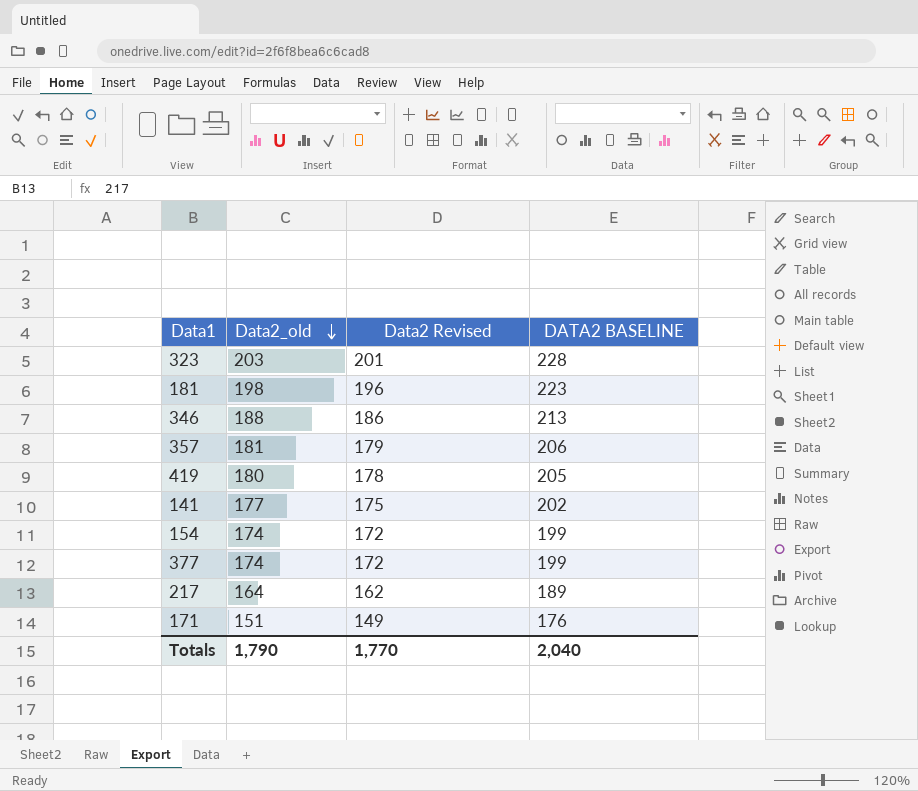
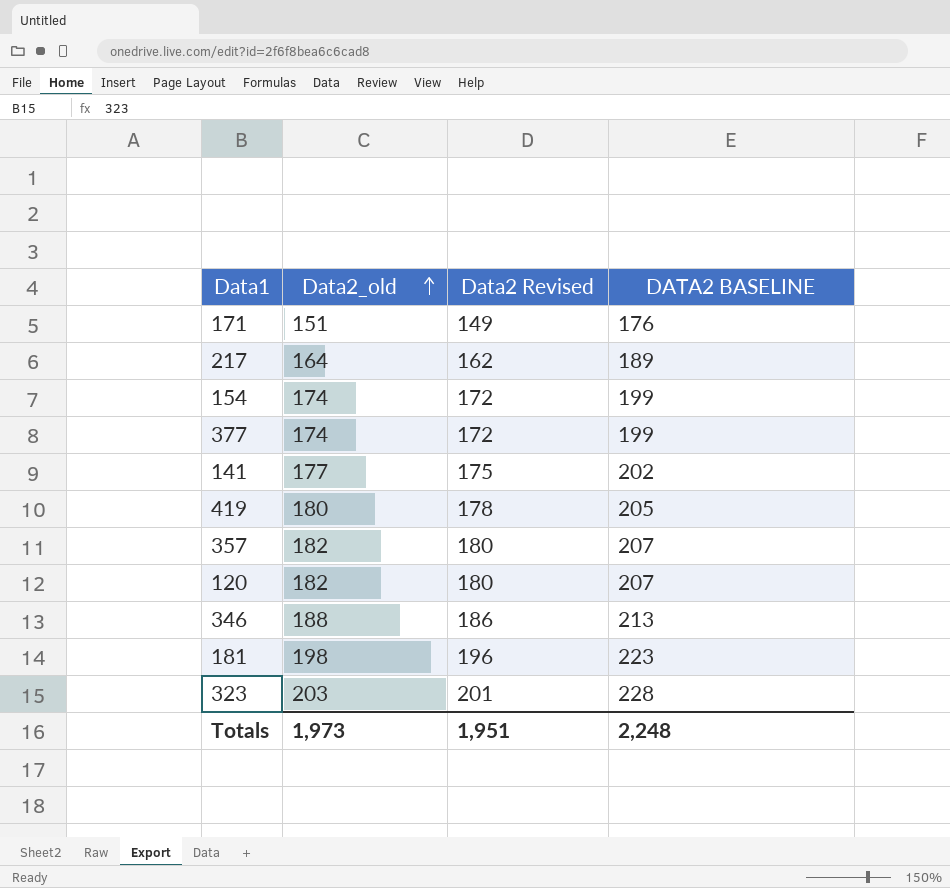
row order: Data2_old descending -> Data2_old ascending
357 | Data2_old: 181 -> 182
357 | Data2 Revised: 179 -> 180
357 | DATA2 BASELINE: 206 -> 207
row 120: none -> 182 | 180 | 207
Totals | Data2_old: 1,790 -> 1,973
Totals | Data2 Revised: 1,770 -> 1,951
Totals | DATA2 BASELINE: 2,040 -> 2,248

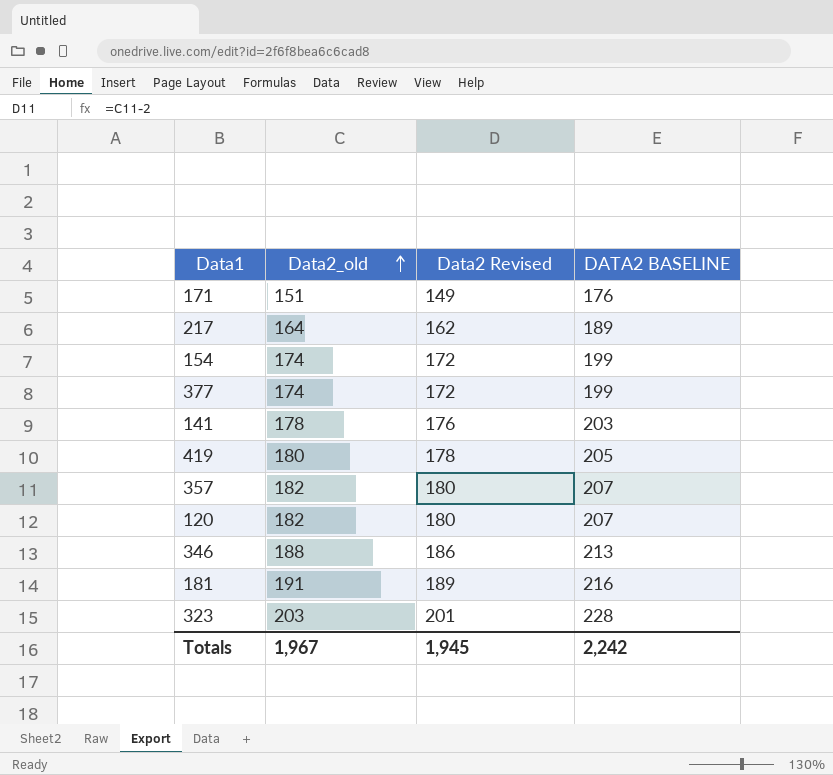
141 | Data2_old: 177 -> 178
141 | Data2 Revised: 175 -> 176
141 | DATA2 BASELINE: 202 -> 203
181 | Data2_old: 198 -> 191
181 | Data2 Revised: 196 -> 189
181 | DATA2 BASELINE: 223 -> 216
Totals | Data2_old: 1,973 -> 1,967
Totals | Data2 Revised: 1,951 -> 1,945
Totals | DATA2 BASELINE: 2,248 -> 2,242

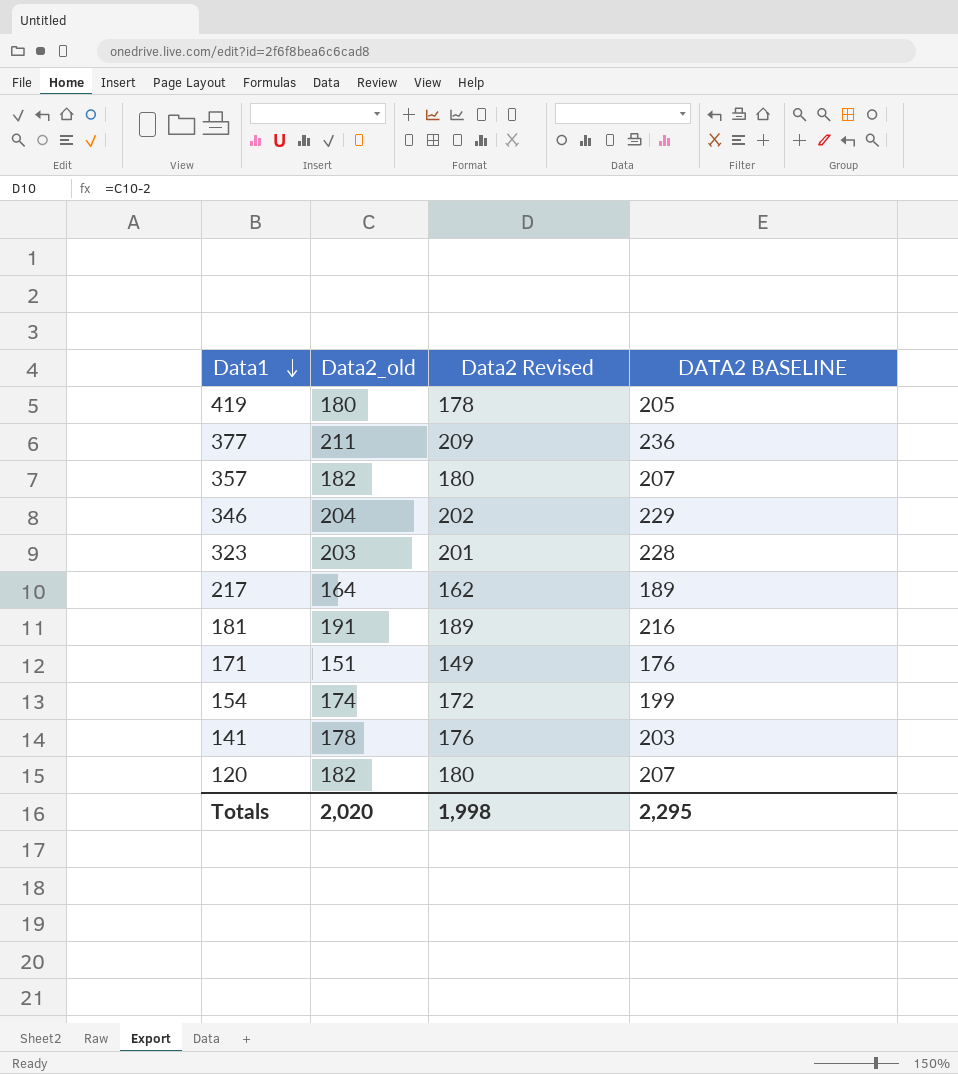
row order: Data2_old ascending -> Data1 descending
377 | Data2_old: 174 -> 211
377 | Data2 Revised: 172 -> 209
377 | DATA2 BASELINE: 199 -> 236
346 | Data2_old: 188 -> 204
346 | Data2 Revised: 186 -> 202
346 | DATA2 BASELINE: 213 -> 229
Totals | Data2_old: 1,967 -> 2,020
Totals | Data2 Revised: 1,945 -> 1,998
Totals | DATA2 BASELINE: 2,242 -> 2,295

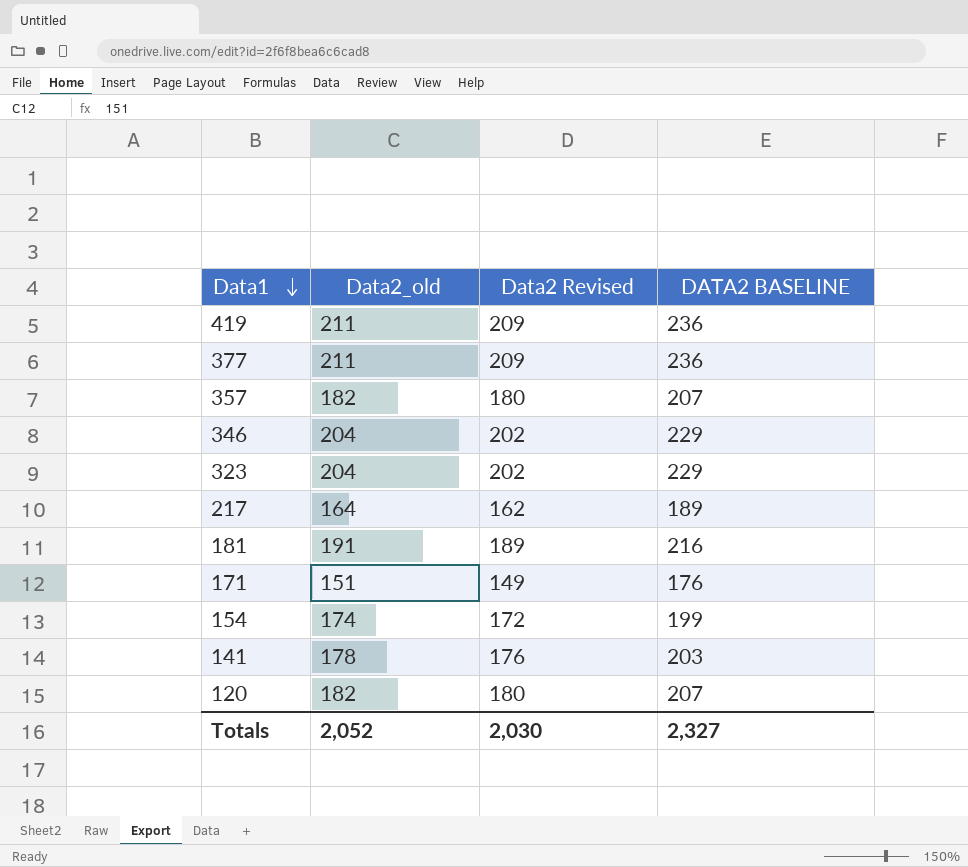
419 | Data2_old: 180 -> 211
419 | Data2 Revised: 178 -> 209
419 | DATA2 BASELINE: 205 -> 236
323 | Data2_old: 203 -> 204
323 | Data2 Revised: 201 -> 202
323 | DATA2 BASELINE: 228 -> 229
Totals | Data2_old: 2,020 -> 2,052
Totals | Data2 Revised: 1,998 -> 2,030
Totals | DATA2 BASELINE: 2,295 -> 2,327

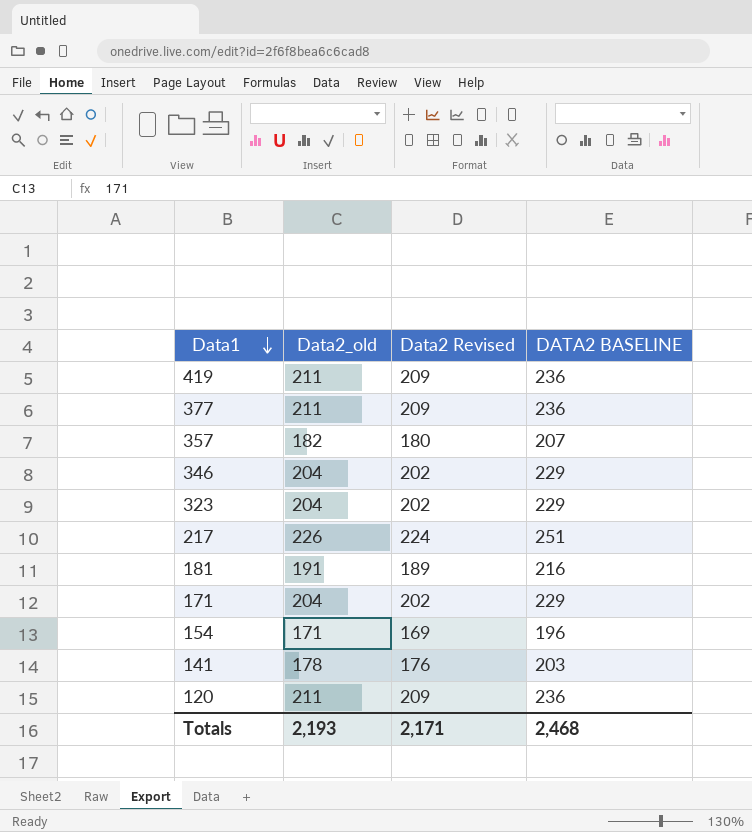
217 | Data2_old: 164 -> 226
217 | Data2 Revised: 162 -> 224
217 | DATA2 BASELINE: 189 -> 251
171 | Data2_old: 151 -> 204
171 | Data2 Revised: 149 -> 202
171 | DATA2 BASELINE: 176 -> 229
154 | Data2_old: 174 -> 171
154 | Data2 Revised: 172 -> 169
154 | DATA2 BASELINE: 199 -> 196
120 | Data2_old: 182 -> 211
120 | Data2 Revised: 180 -> 209
120 | DATA2 BASELINE: 207 -> 236
Totals | Data2_old: 2,052 -> 2,193
Totals | Data2 Revised: 2,030 -> 2,171
Totals | DATA2 BASELINE: 2,327 -> 2,468

